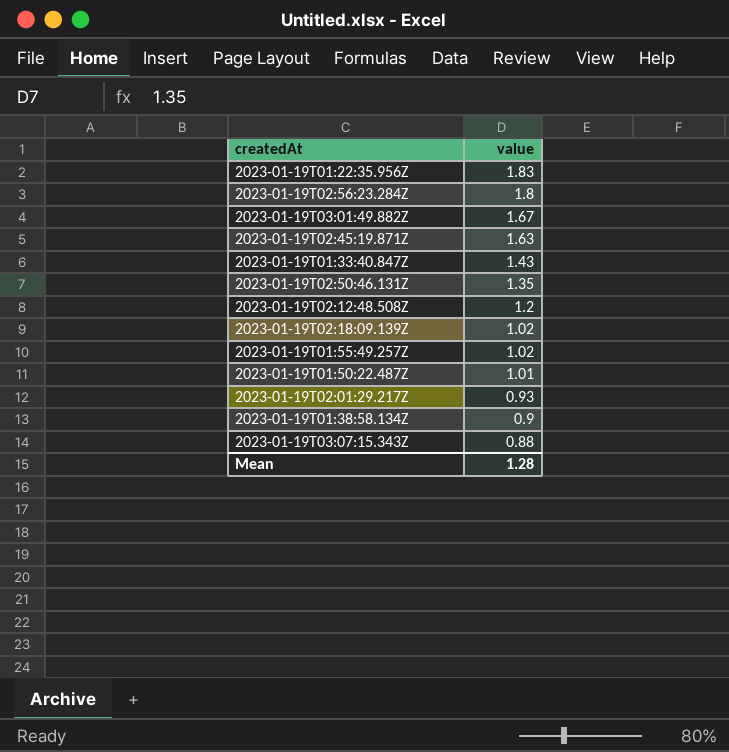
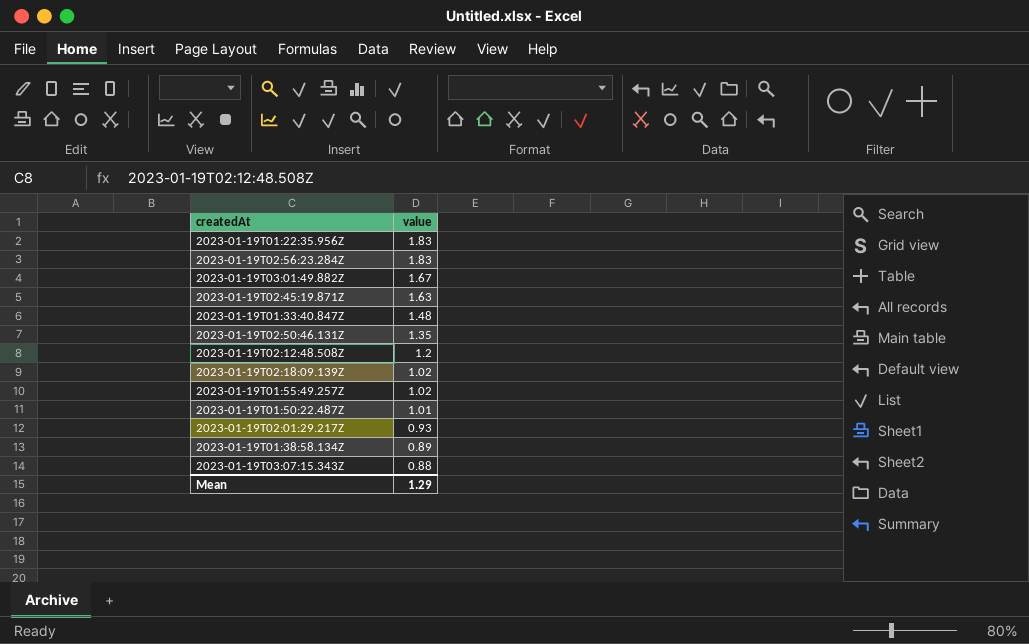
2023-01-19T02:56:23.284Z | value: 1.8 -> 1.83
2023-01-19T01:33:40.847Z | value: 1.43 -> 1.48
2023-01-19T01:38:58.134Z | value: 0.9 -> 0.89
Mean | value: 1.28 -> 1.29

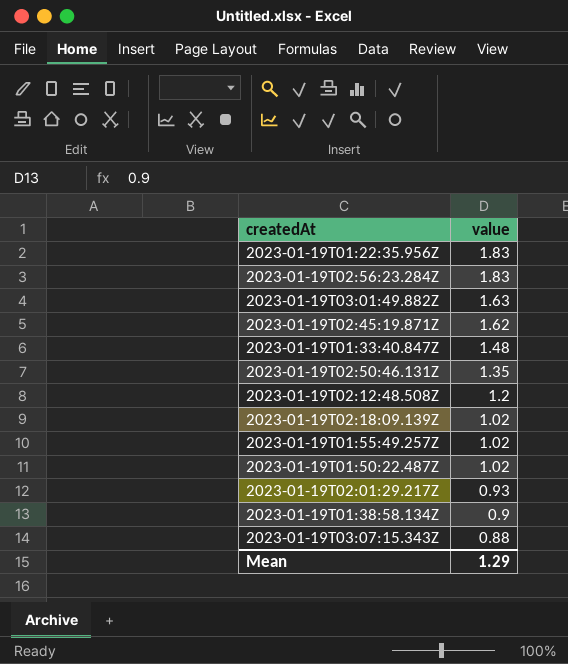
2023-01-19T03:01:49.882Z | value: 1.67 -> 1.63
2023-01-19T02:45:19.871Z | value: 1.63 -> 1.62
2023-01-19T01:50:22.487Z | value: 1.01 -> 1.02
2023-01-19T01:38:58.134Z | value: 0.89 -> 0.9

